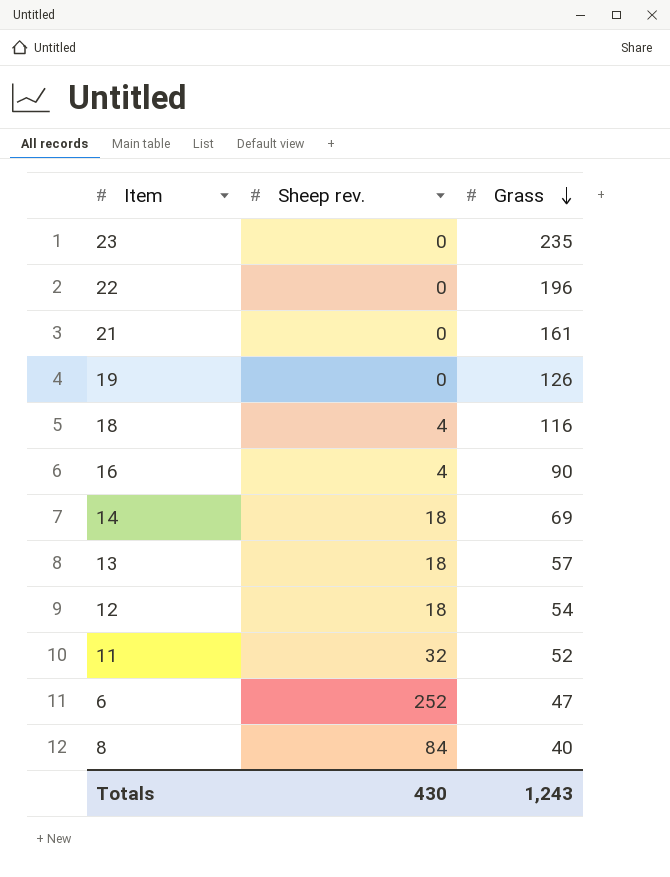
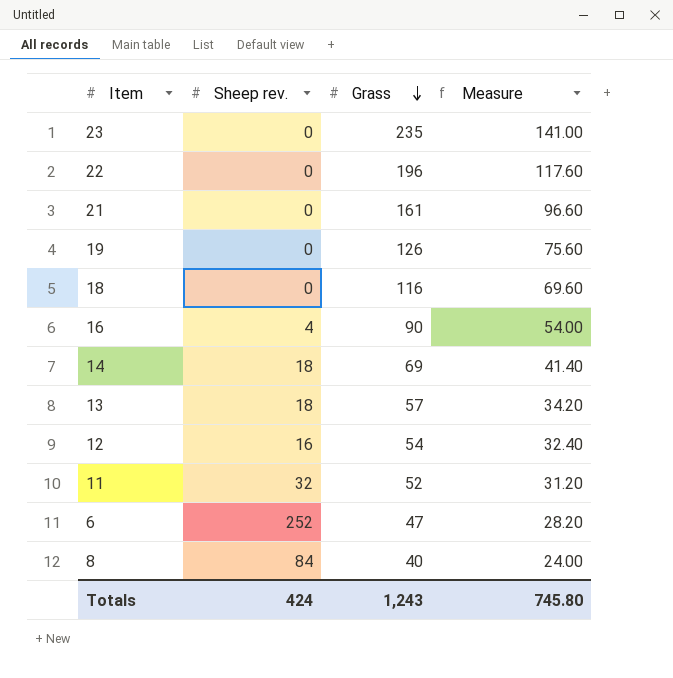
column Measure | formula: none -> [Grass] * 0.6
18 | Sheep rev.: 4 -> 0
12 | Sheep rev.: 18 -> 16
Totals | Sheep rev.: 430 -> 424

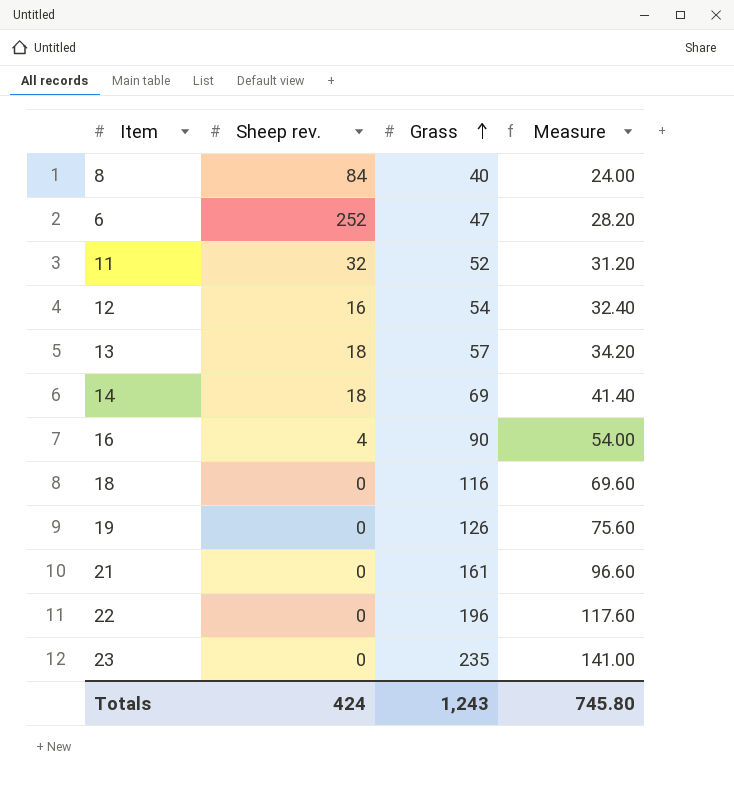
row order: Grass descending -> Grass ascending

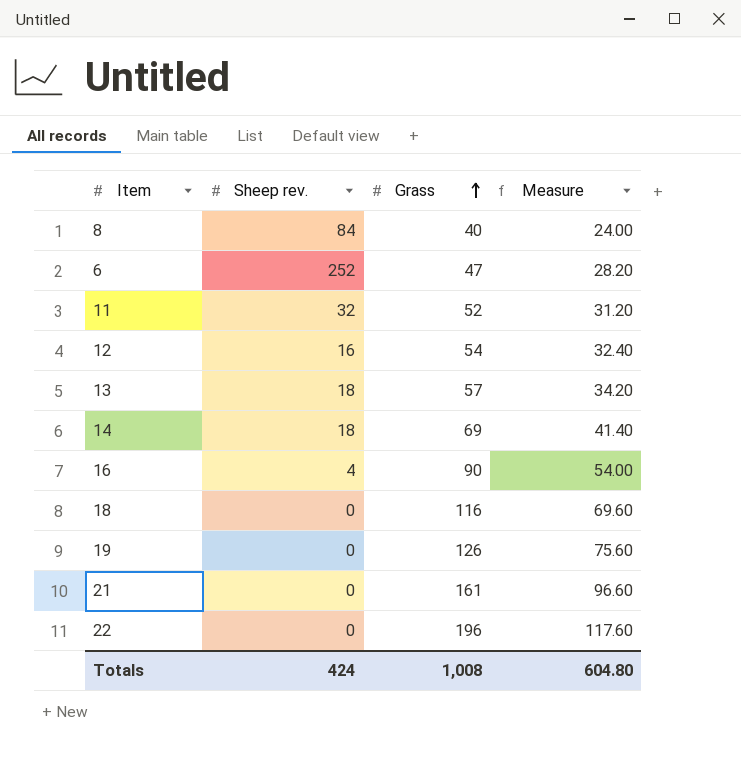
row 23: 0 | 235 | 141.00 -> none
Totals | Grass: 1,243 -> 1,008
Totals | Measure: 745.80 -> 604.80

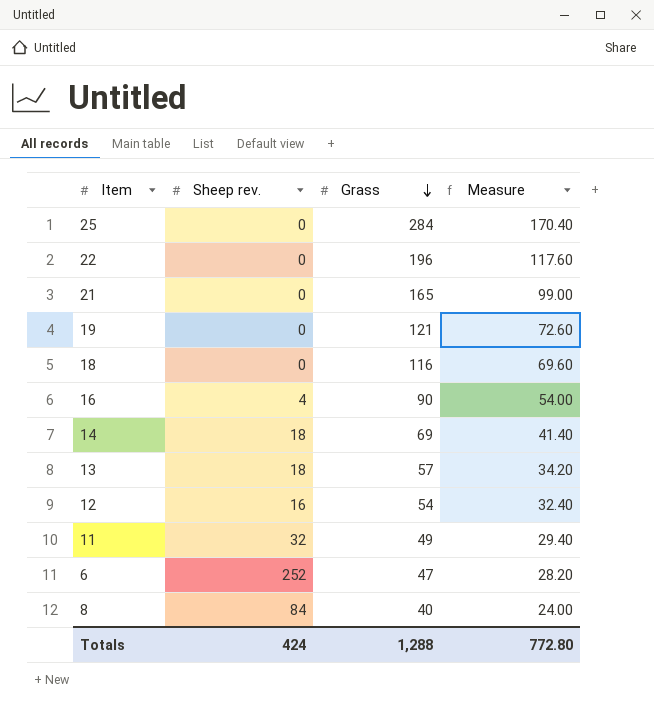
row order: Grass ascending -> Grass descending
row 25: none -> 0 | 284 | 170.40
21 | Grass: 161 -> 165
21 | Measure: 96.60 -> 99.00
19 | Grass: 126 -> 121
19 | Measure: 75.60 -> 72.60
11 | Grass: 52 -> 49
11 | Measure: 31.20 -> 29.40
Totals | Grass: 1,008 -> 1,288
Totals | Measure: 604.80 -> 772.80

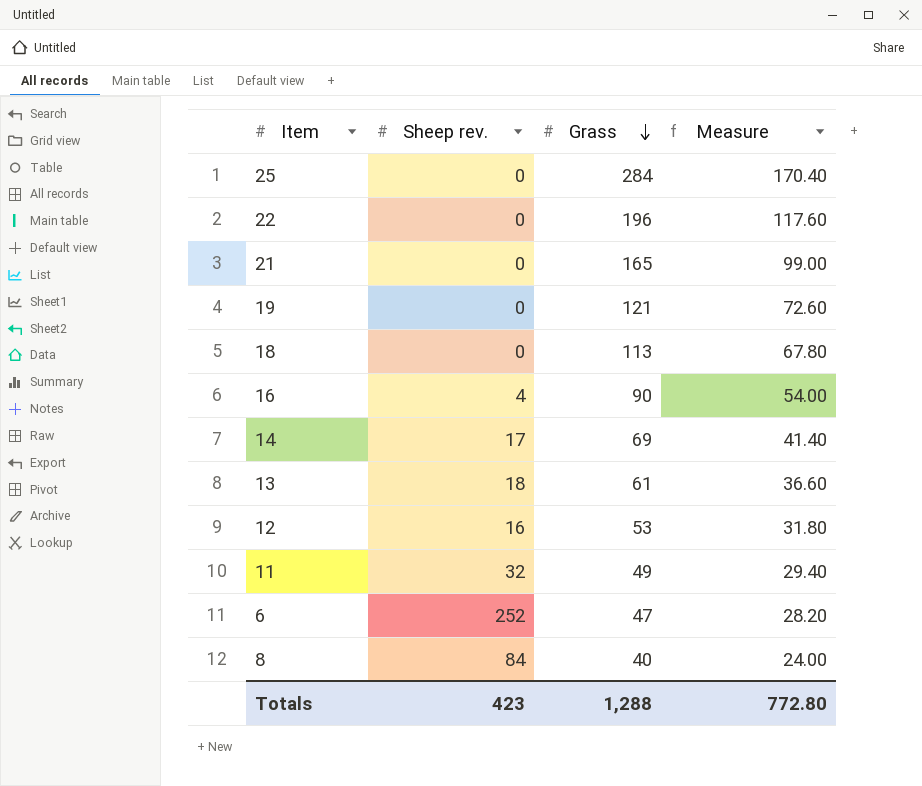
18 | Grass: 116 -> 113
18 | Measure: 69.60 -> 67.80
14 | Sheep rev.: 18 -> 17
13 | Grass: 57 -> 61
13 | Measure: 34.20 -> 36.60
12 | Grass: 54 -> 53
12 | Measure: 32.40 -> 31.80
Totals | Sheep rev.: 424 -> 423

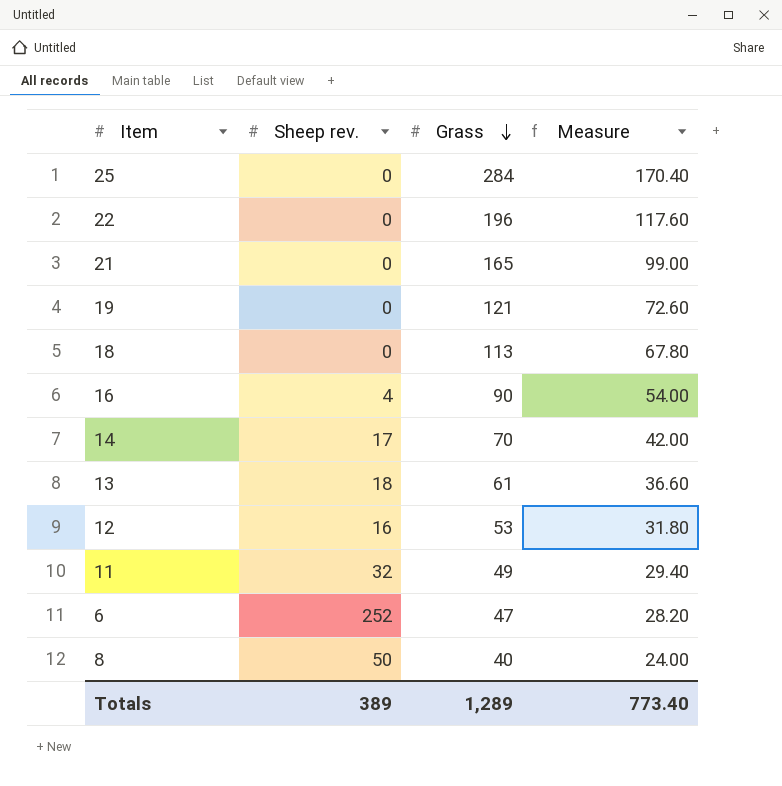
14 | Grass: 69 -> 70
14 | Measure: 41.40 -> 42.00
8 | Sheep rev.: 84 -> 50
Totals | Sheep rev.: 423 -> 389
Totals | Grass: 1,288 -> 1,289
Totals | Measure: 772.80 -> 773.40

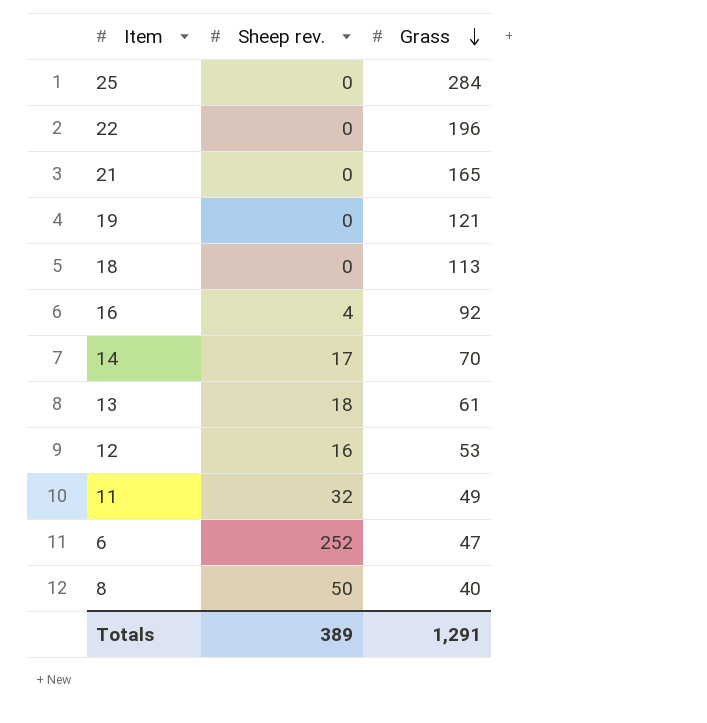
column Measure | formula: [Grass] * 0.6 -> none
16 | Grass: 90 -> 92
Totals | Grass: 1,289 -> 1,291

